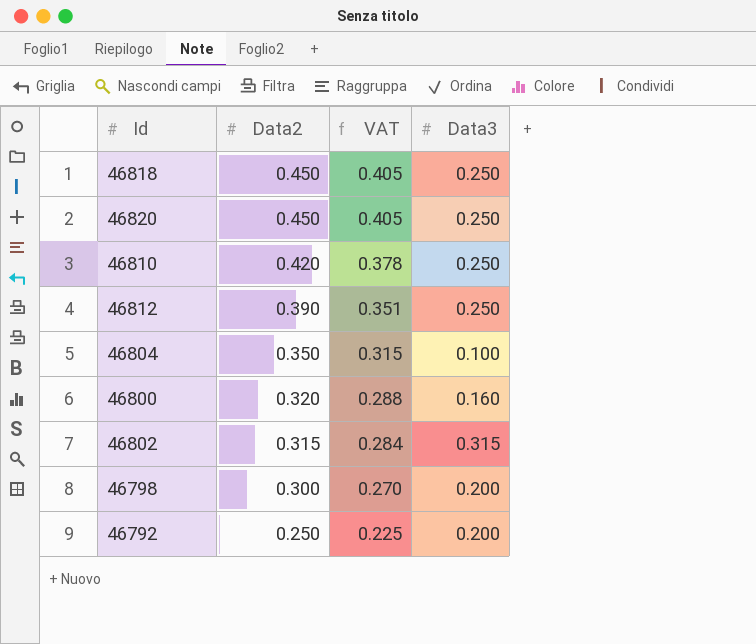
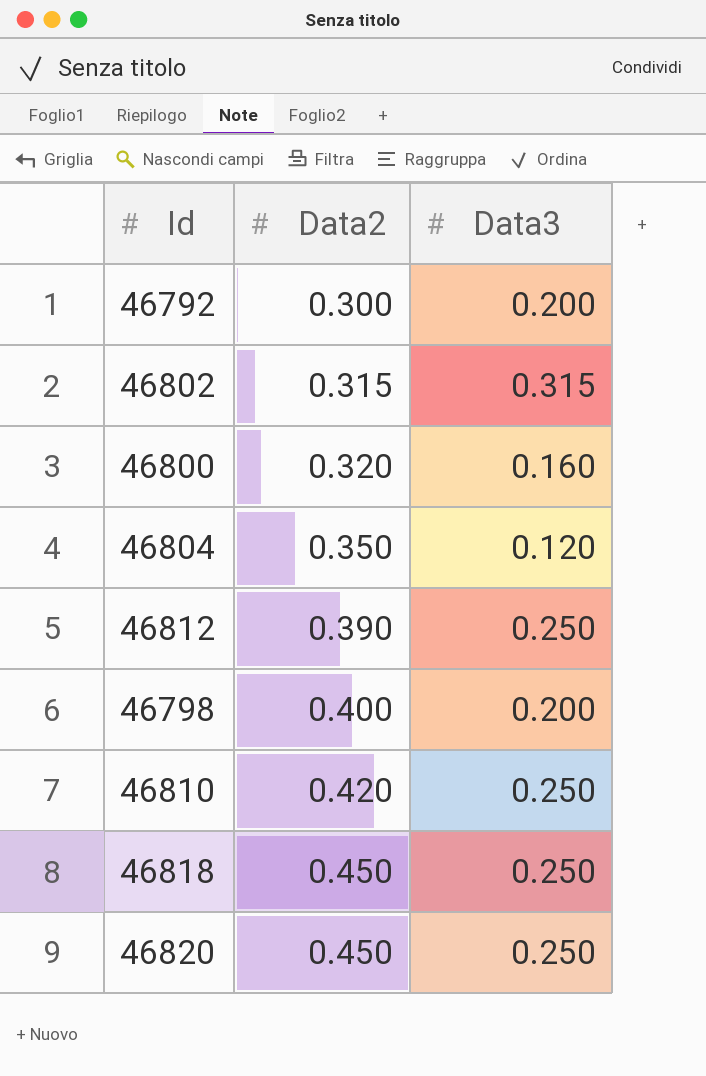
row order: Data2 descending -> Data2 ascending
column VAT | formula: [Data2] * 0.9 -> none
46792 | Data2: 0.250 -> 0.300
46804 | Data3: 0.100 -> 0.120
46798 | Data2: 0.300 -> 0.400

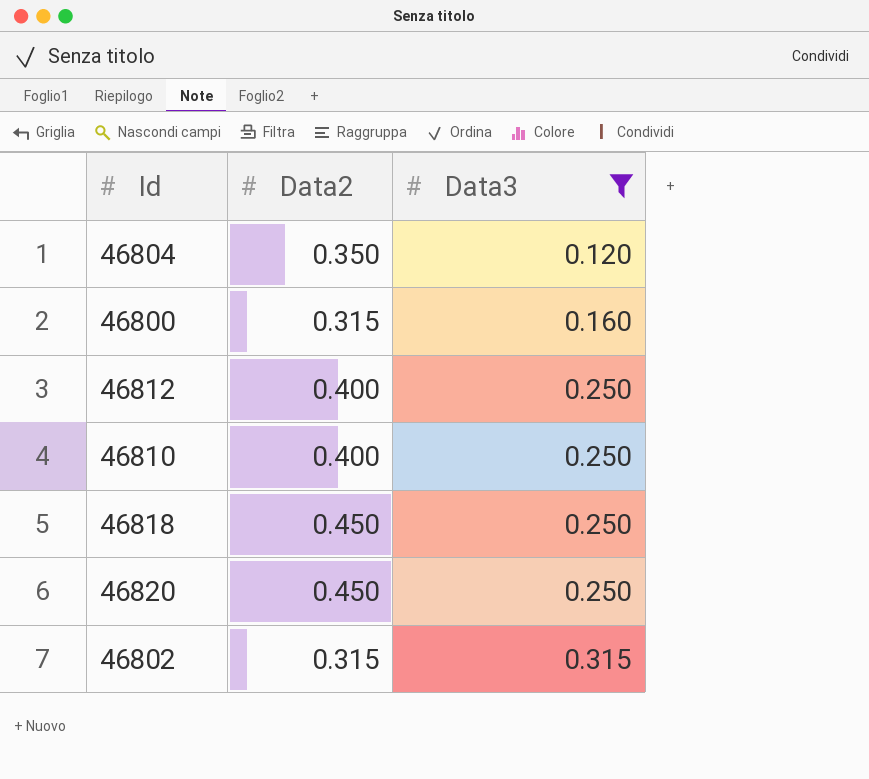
filter: none -> Data3 != 0.200
row order: Data2 ascending -> Data3 ascending
46800 | Data2: 0.320 -> 0.315
46812 | Data2: 0.390 -> 0.400
46810 | Data2: 0.420 -> 0.400

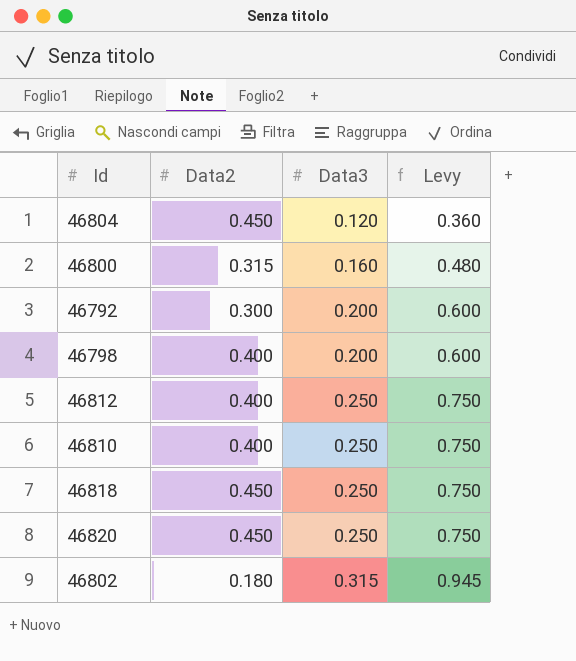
filter: Data3 != 0.200 -> none
column Levy | formula: none -> [Data3] * 3
46804 | Data2: 0.350 -> 0.450
46802 | Data2: 0.315 -> 0.180

